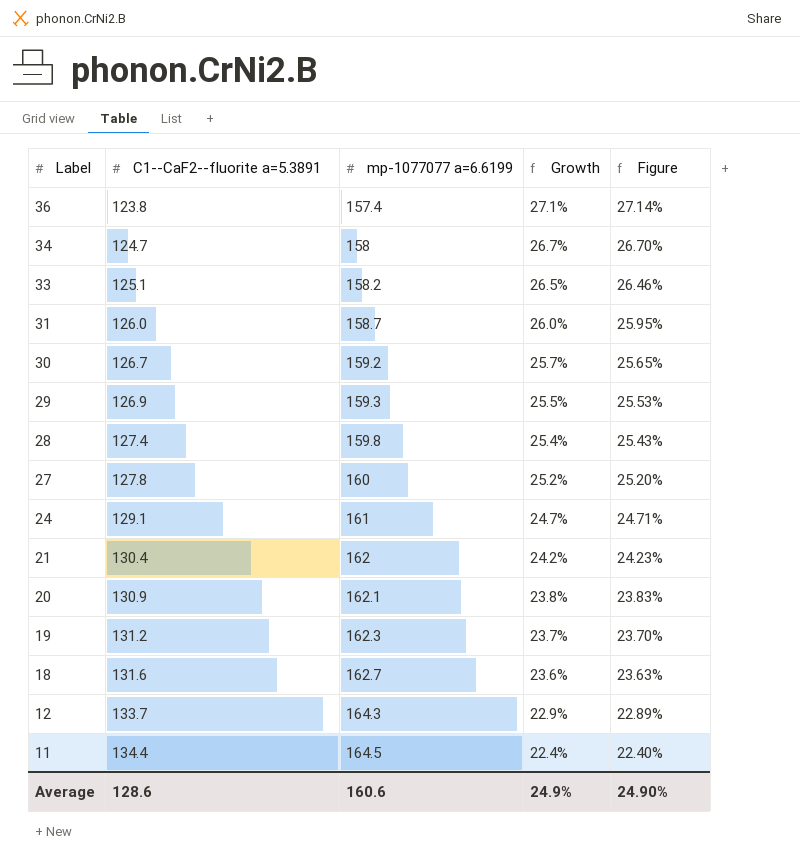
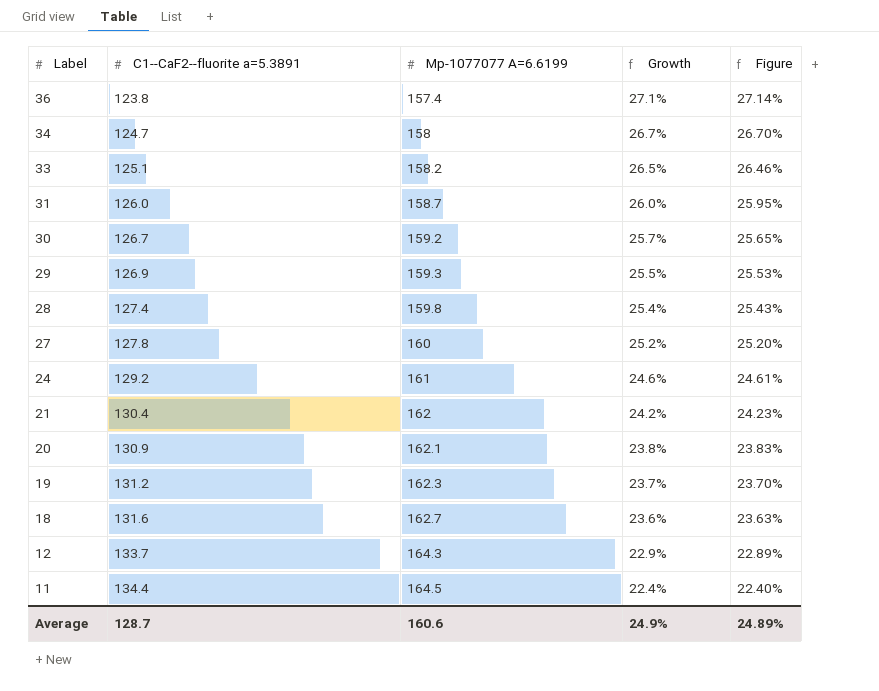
column name: mp-1077077 a=6.6199 -> Mp-1077077 A=6.6199
24 | C1--CaF2--fluorite a=5.3891: 129.1 -> 129.2
24 | Growth: 24.7% -> 24.6%
24 | Figure: 24.71% -> 24.61%
Average | C1--CaF2--fluorite a=5.3891: 128.6 -> 128.7
Average | Figure: 24.90% -> 24.89%

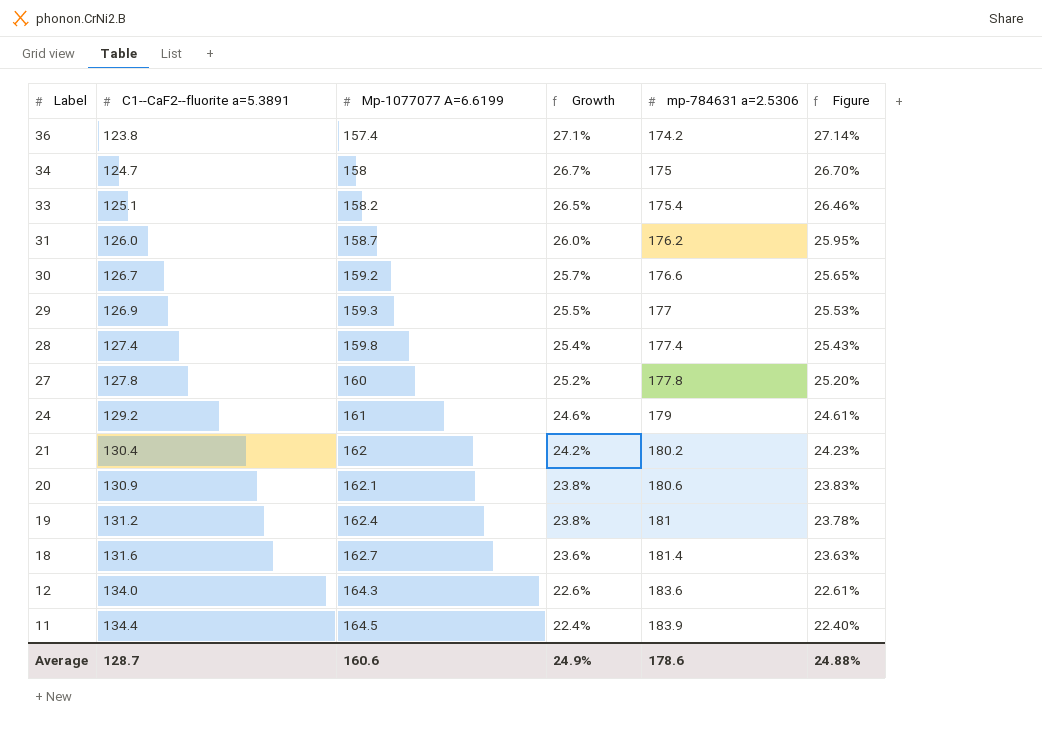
column mp-784631 a=2.5306 | position: none -> 5
19 | Mp-1077077 A=6.6199: 162.3 -> 162.4
19 | Growth: 23.7% -> 23.8%
19 | Figure: 23.70% -> 23.78%
12 | C1--CaF2--fluorite a=5.3891: 133.7 -> 134.0
12 | Growth: 22.9% -> 22.6%
12 | Figure: 22.89% -> 22.61%
Average | Figure: 24.89% -> 24.88%

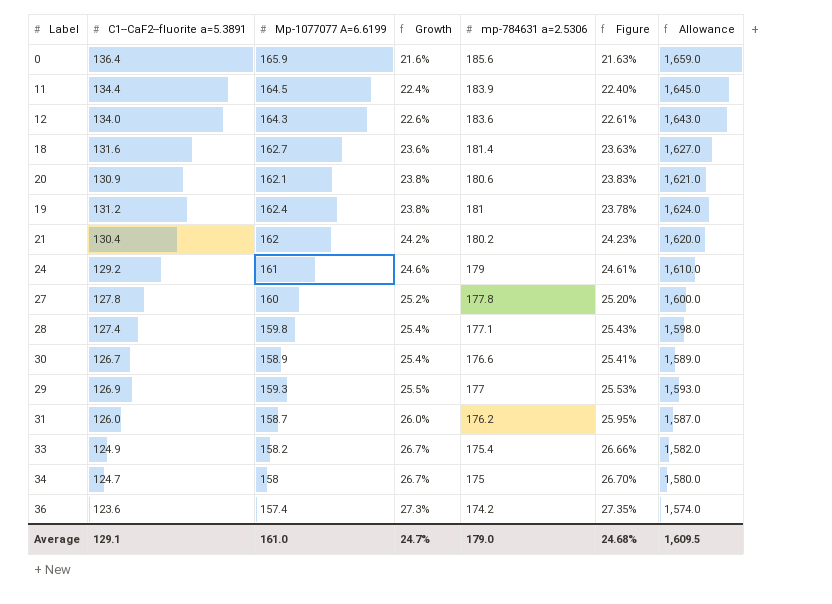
row order: Label descending -> Growth ascending
column Allowance | formula: none -> [Mp-1077077 A=6.6199] * 10
row 0: none -> 136.4 | 165.9 | 21.6% | 185.6 | 21.63% | 1,659.0
28 | mp-784631 a=2.5306: 177.4 -> 177.1
30 | Mp-1077077 A=6.6199: 159.2 -> 158.9
30 | Growth: 25.7% -> 25.4%
30 | Figure: 25.65% -> 25.41%
33 | C1--CaF2--fluorite a=5.3891: 125.1 -> 124.9
33 | Growth: 26.5% -> 26.7%
33 | Figure: 26.46% -> 26.66%
36 | C1--CaF2--fluorite a=5.3891: 123.8 -> 123.6
36 | Growth: 27.1% -> 27.3%
36 | Figure: 27.14% -> 27.35%
Average | C1--CaF2--fluorite a=5.3891: 128.7 -> 129.1
Average | Mp-1077077 A=6.6199: 160.6 -> 161.0
Average | Growth: 24.9% -> 24.7%
Average | mp-784631 a=2.5306: 178.6 -> 179.0
Average | Figure: 24.88% -> 24.68%

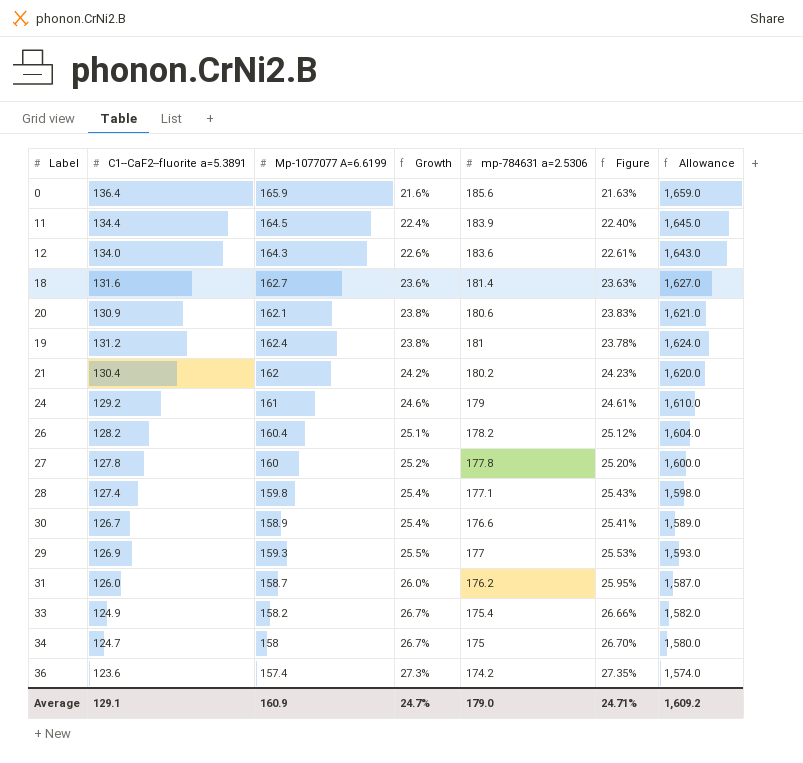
row 26: none -> 128.2 | 160.4 | 25.1% | 178.2 | 25.12% | 1,604.0
Average | Mp-1077077 A=6.6199: 161.0 -> 160.9
Average | Figure: 24.68% -> 24.71%
Average | Allowance: 1,609.5 -> 1,609.2

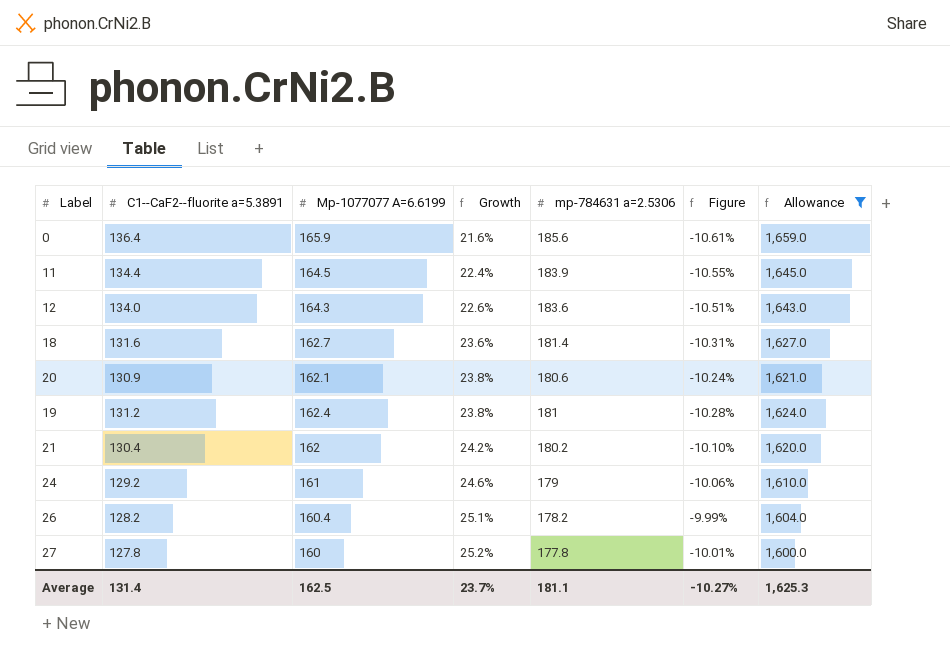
filter: none -> Allowance >= 1,600.0
column Figure | formula: ([Mp-1077077 A=6.6199] - [C1--CaF2--fluorite a=5.3891]) / [C1--CaF2--fluorite a=5.3891] -> ([Mp-1077077 A=6.6199] - [mp-784631 a=2.5306]) / [mp-784631 a=2.5306]
Average | C1--CaF2--fluorite a=5.3891: 129.1 -> 131.4
Average | Mp-1077077 A=6.6199: 160.9 -> 162.5
Average | Growth: 24.7% -> 23.7%
Average | mp-784631 a=2.5306: 179.0 -> 181.1
Average | Figure: 24.71% -> -10.27%
Average | Allowance: 1,609.2 -> 1,625.3

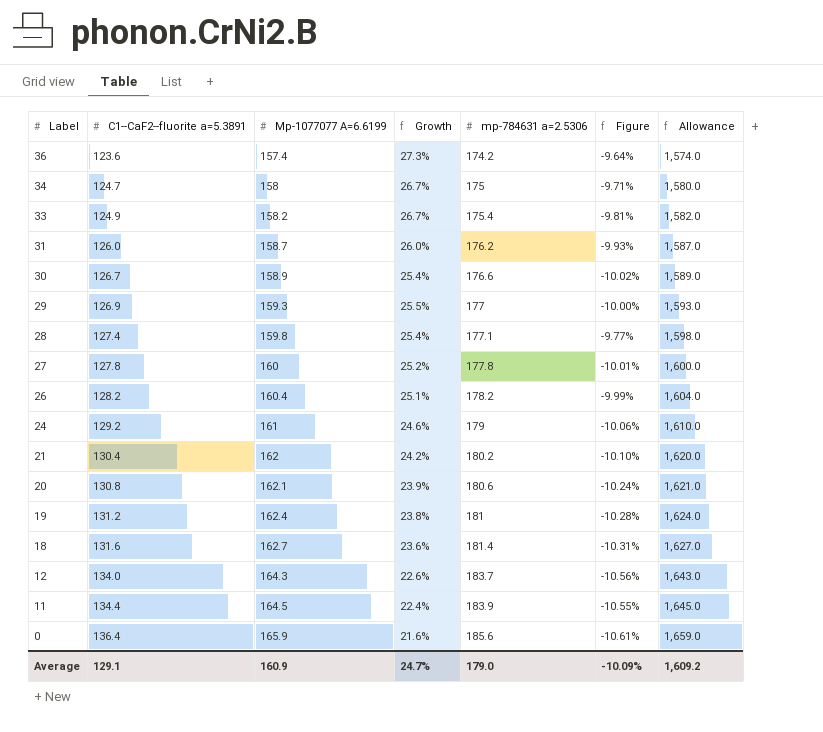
filter: Allowance >= 1,600.0 -> none
row order: Growth ascending -> Label descending
20 | C1--CaF2--fluorite a=5.3891: 130.9 -> 130.8
20 | Growth: 23.8% -> 23.9%
12 | mp-784631 a=2.5306: 183.6 -> 183.7
12 | Figure: -10.51% -> -10.56%
Average | C1--CaF2--fluorite a=5.3891: 131.4 -> 129.1
Average | Mp-1077077 A=6.6199: 162.5 -> 160.9
Average | Growth: 23.7% -> 24.7%
Average | mp-784631 a=2.5306: 181.1 -> 179.0
Average | Figure: -10.27% -> -10.09%
Average | Allowance: 1,625.3 -> 1,609.2

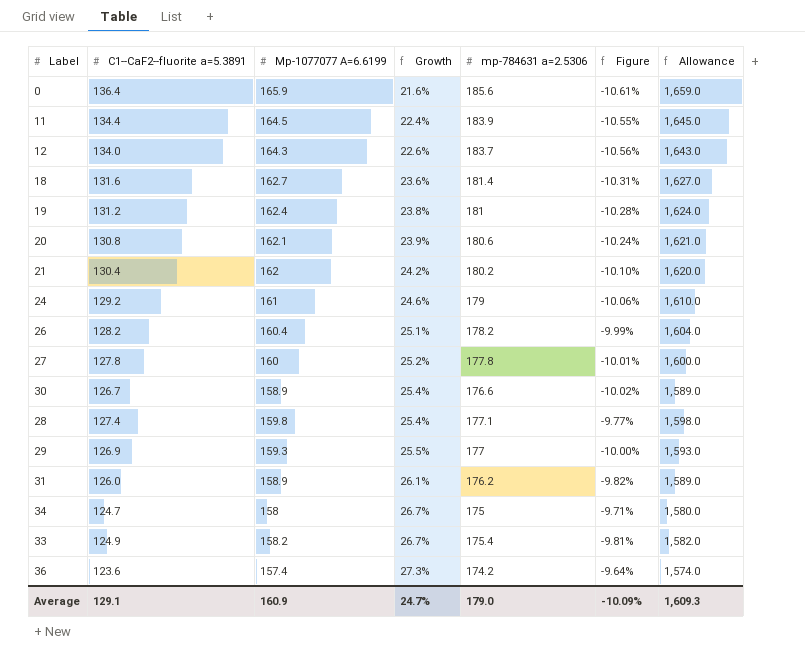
row order: Label descending -> Growth ascending
31 | Mp-1077077 A=6.6199: 158.7 -> 158.9
31 | Growth: 26.0% -> 26.1%
31 | Figure: -9.93% -> -9.82%
31 | Allowance: 1,587.0 -> 1,589.0
Average | Allowance: 1,609.2 -> 1,609.3

